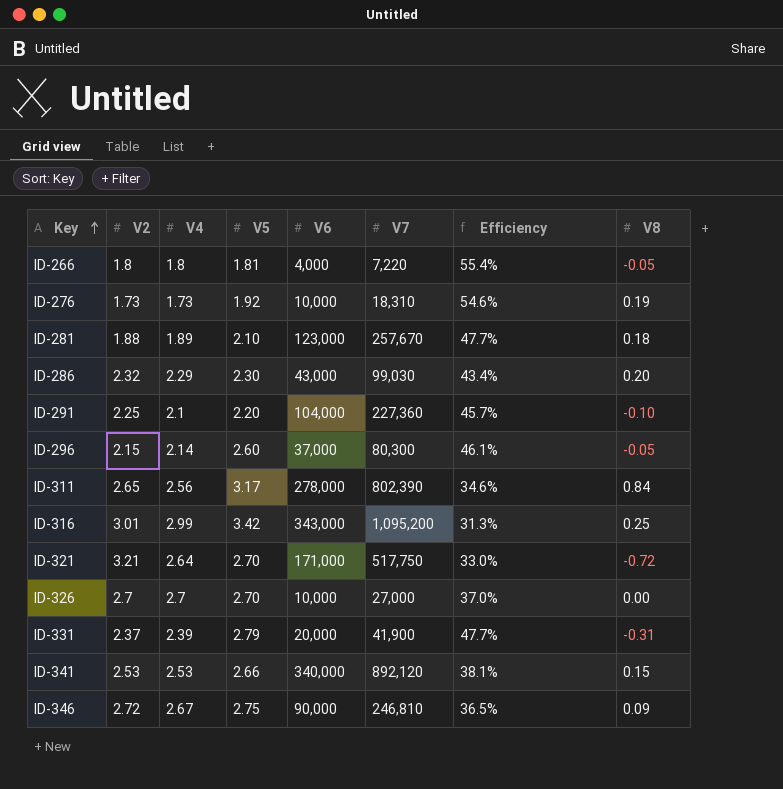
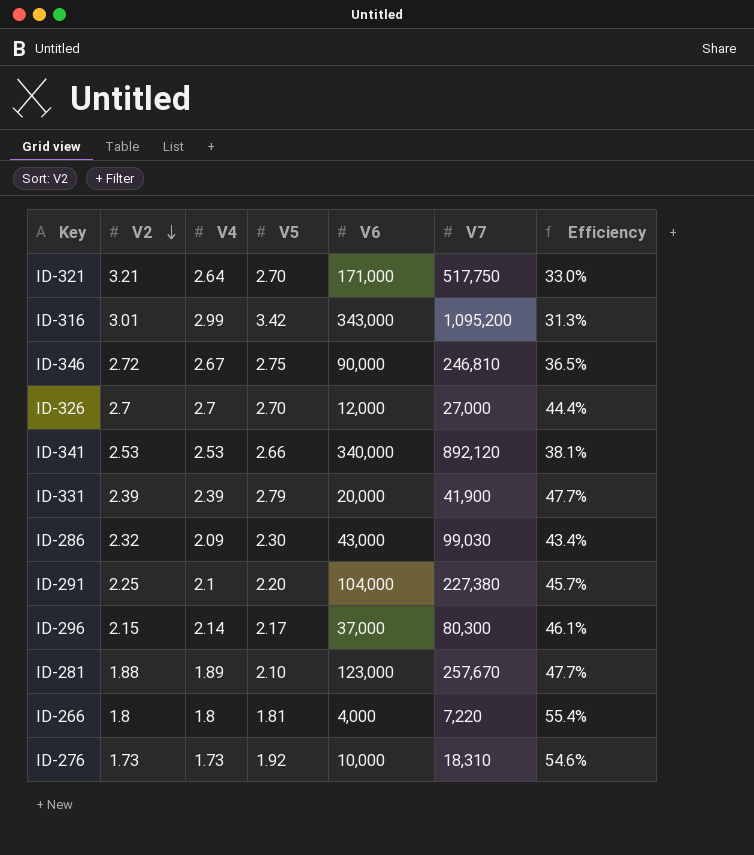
row order: Key ascending -> V2 descending
column V8 | position: 8 -> none
row ID-311: 2.65 | 2.56 | 3.17 | 278,000 | 802,390 | 34.6% | 0.84 -> none
ID-326 | V6: 10,000 -> 12,000
ID-326 | Efficiency: 37.0% -> 44.4%
ID-331 | V2: 2.37 -> 2.39
ID-286 | V4: 2.29 -> 2.09
ID-291 | V7: 227,360 -> 227,380
ID-296 | V5: 2.60 -> 2.17

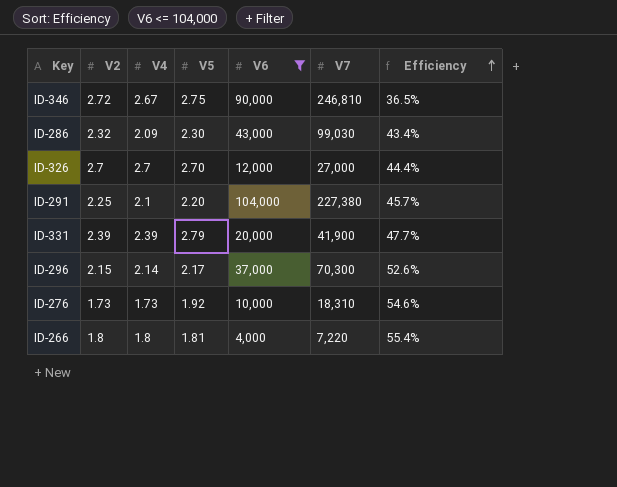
filter: none -> V6 <= 104,000
row order: V2 descending -> Efficiency ascending
ID-296 | V7: 80,300 -> 70,300
ID-296 | Efficiency: 46.1% -> 52.6%

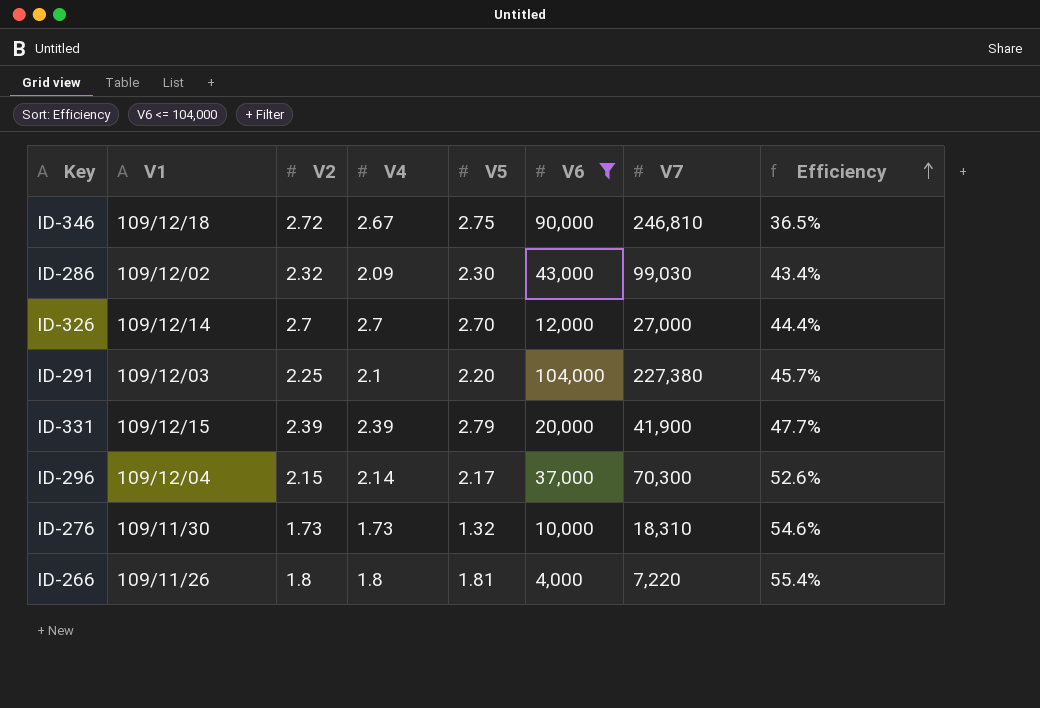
column V1 | position: none -> 2
ID-276 | V5: 1.92 -> 1.32

